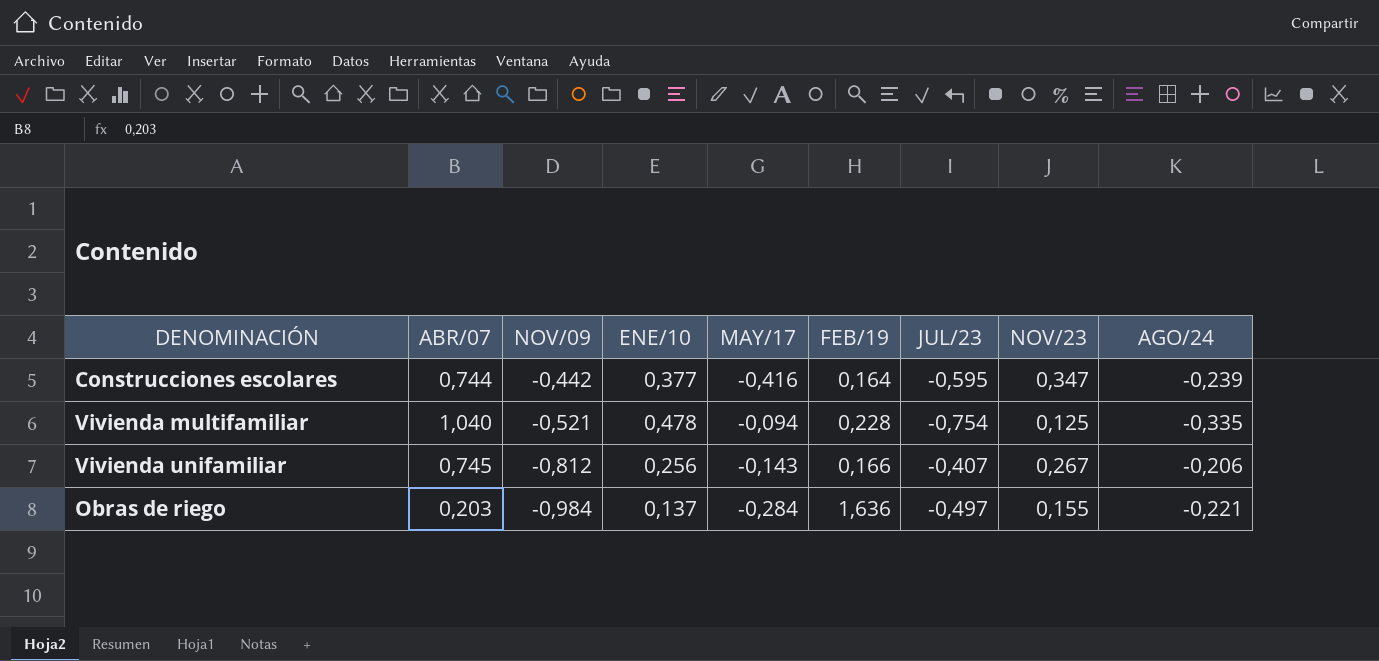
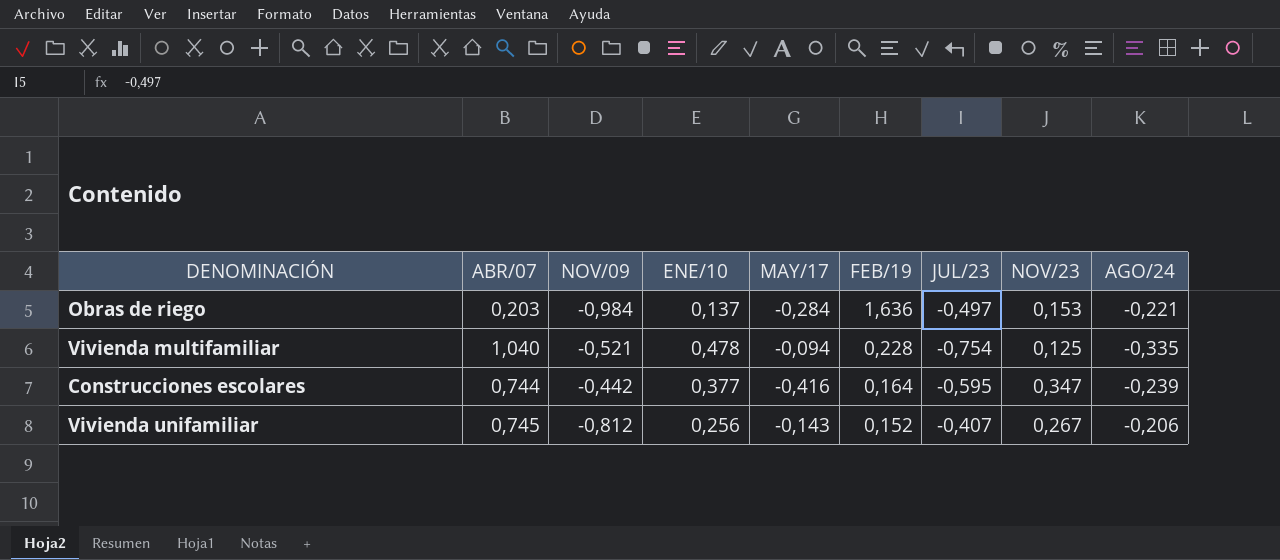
row order: NOV/09 descending -> FEB/19 descending
Obras de riego | NOV/23: 0,155 -> 0,153
Vivienda unifamiliar | FEB/19: 0,166 -> 0,152

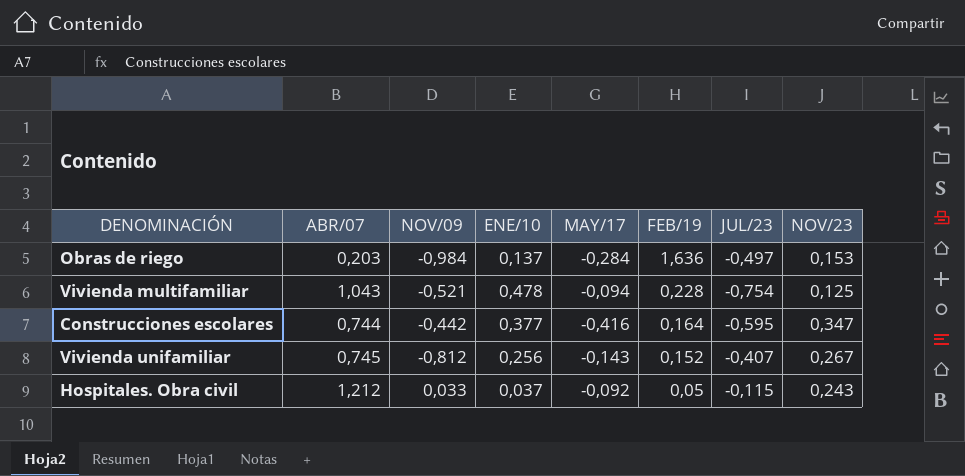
column AGO/24 | position: 9 -> none
Vivienda multifamiliar | ABR/07: 1,040 -> 1,043
row Hospitales. Obra civil: none -> 1,212 | 0,033 | 0,037 | -0,092 | 0,05 | -0,115 | 0,243

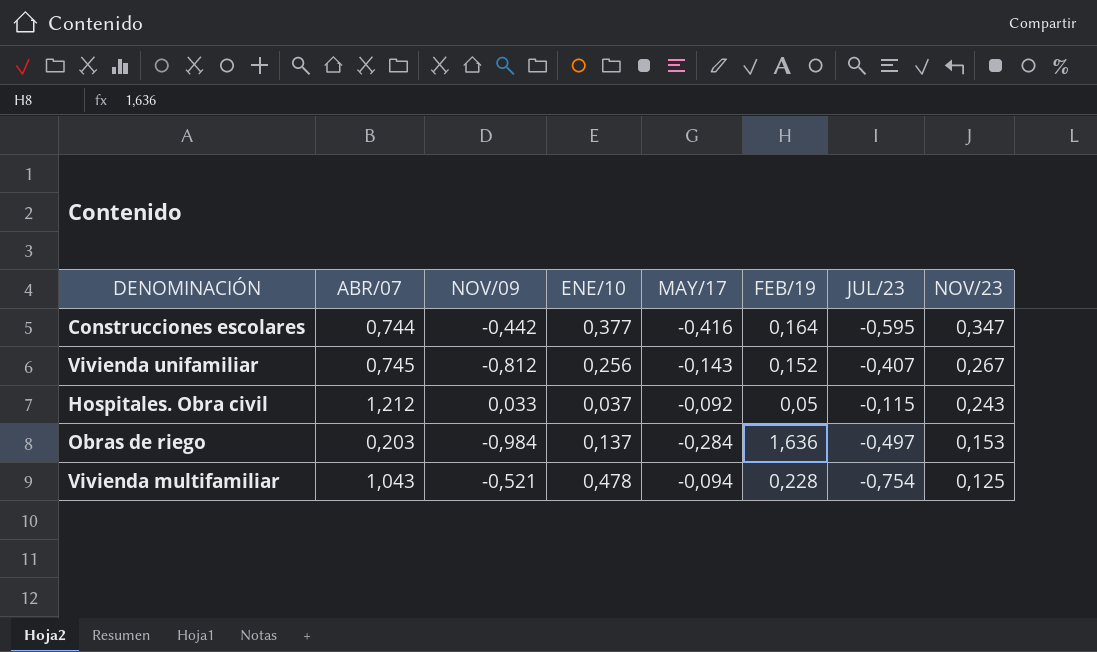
row order: FEB/19 descending -> NOV/23 descending

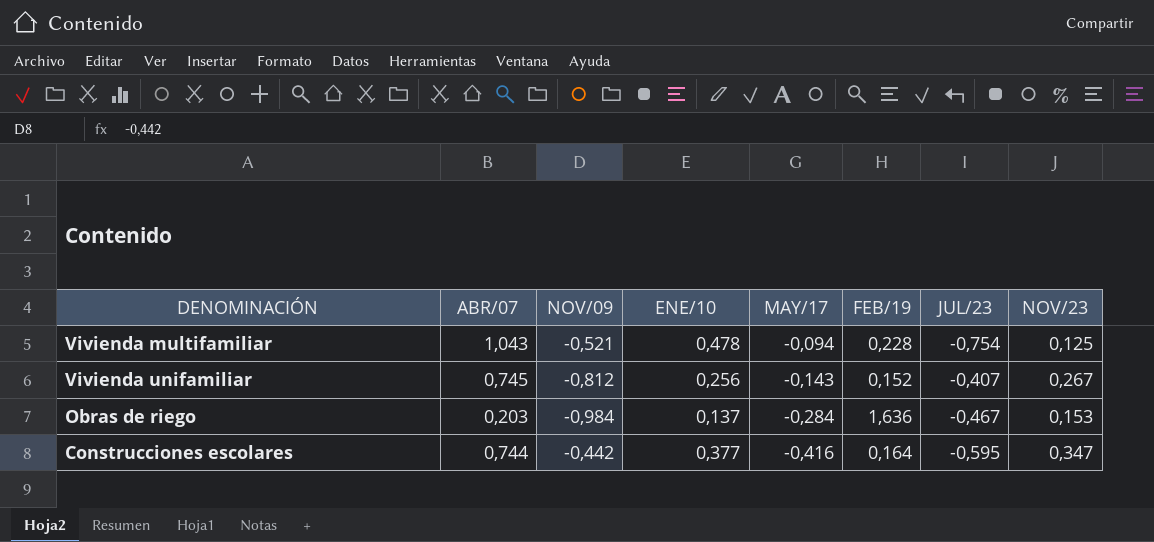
row order: NOV/23 descending -> MAY/17 descending
row Hospitales. Obra civil: 1,212 | 0,033 | 0,037 | -0,092 | 0,05 | -0,115 | 0,243 -> none
Obras de riego | JUL/23: -0,497 -> -0,467

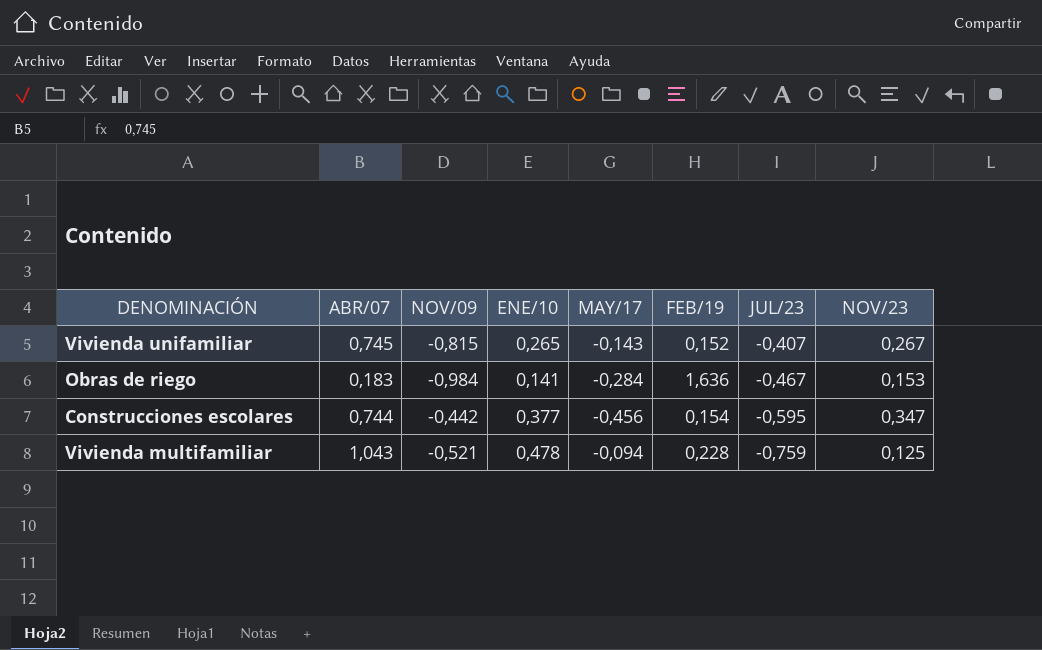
row order: MAY/17 descending -> JUL/23 descending
Vivienda unifamiliar | NOV/09: -0,812 -> -0,815
Vivienda unifamiliar | ENE/10: 0,256 -> 0,265
Obras de riego | ABR/07: 0,203 -> 0,183
Obras de riego | ENE/10: 0,137 -> 0,141
Construcciones escolares | MAY/17: -0,416 -> -0,456
Construcciones escolares | FEB/19: 0,164 -> 0,154
Vivienda multifamiliar | JUL/23: -0,754 -> -0,759

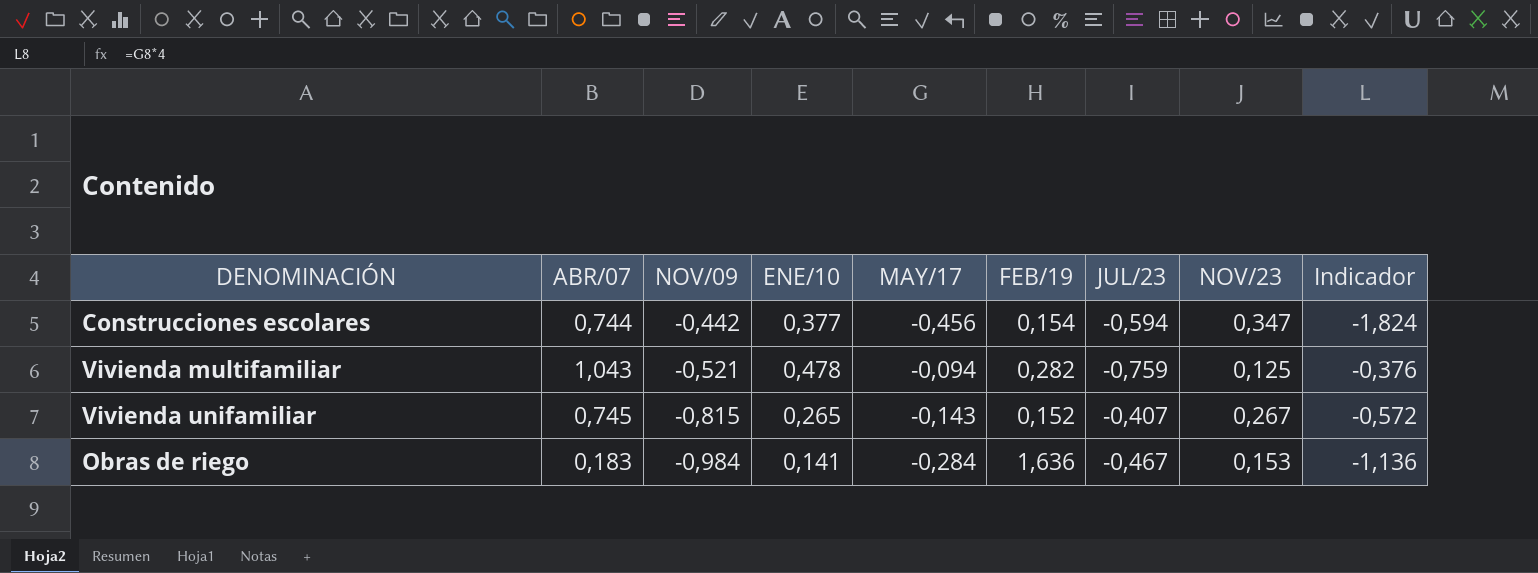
row order: JUL/23 descending -> NOV/09 descending
column Indicador | formula: none -> [MAY/17] * 4
Construcciones escolares | JUL/23: -0,595 -> -0,594
Vivienda multifamiliar | FEB/19: 0,228 -> 0,282

